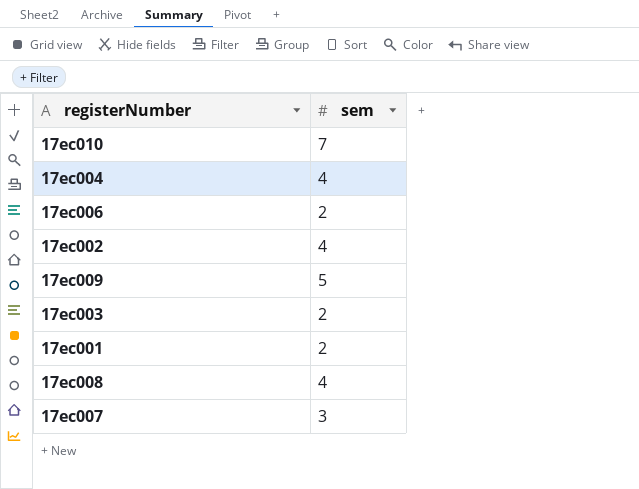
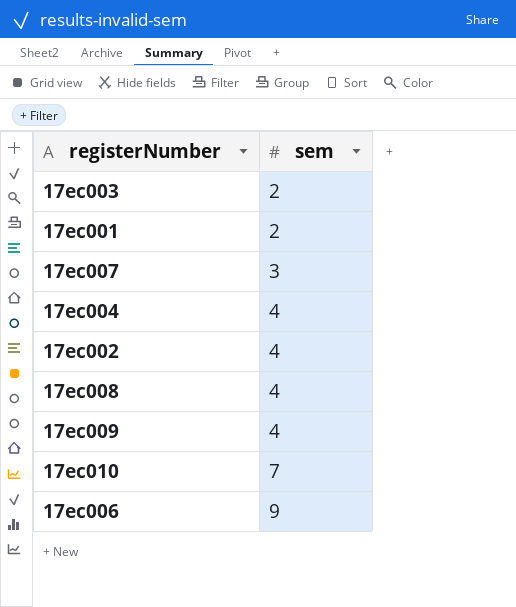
row order: none -> sem ascending
17ec009 | sem: 5 -> 4
17ec006 | sem: 2 -> 9

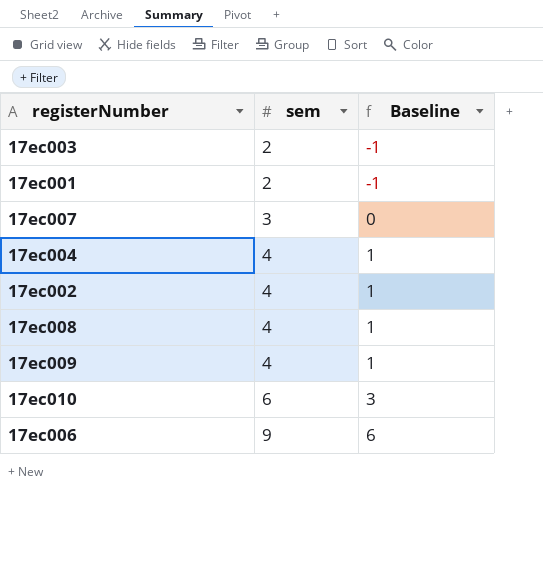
column Baseline | formula: none -> [sem] - 3
17ec010 | sem: 7 -> 6

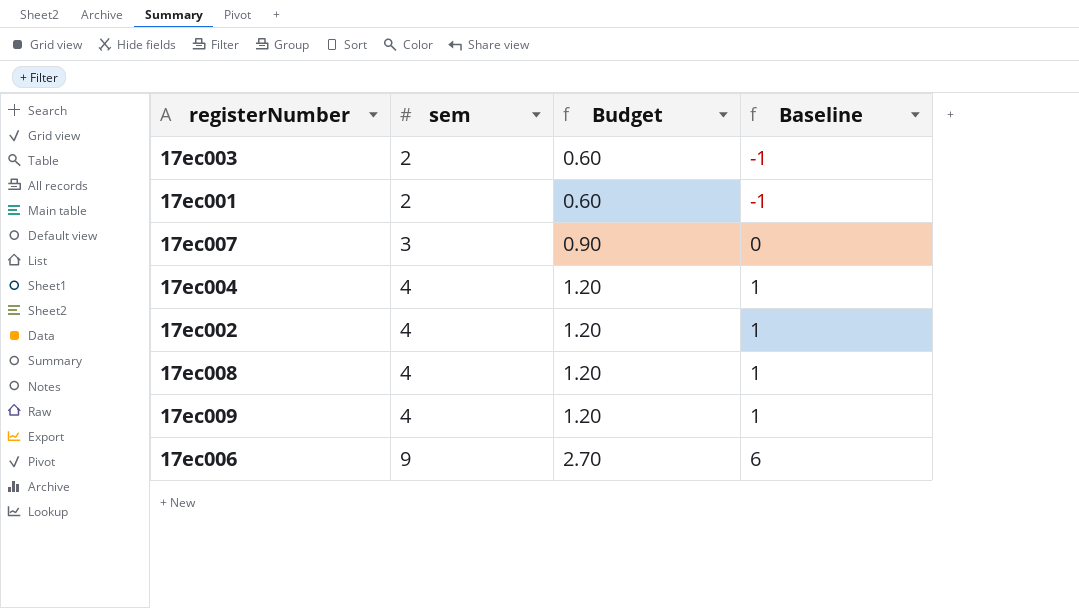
column Budget | formula: none -> [sem] * 0.3
row 17ec010: 6 | 3 -> none

